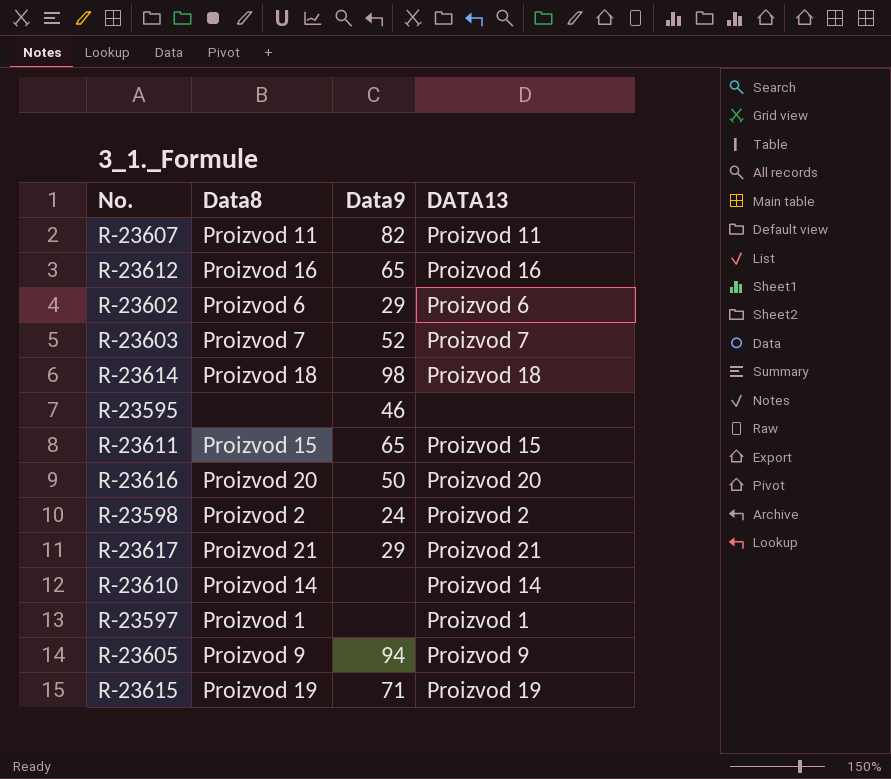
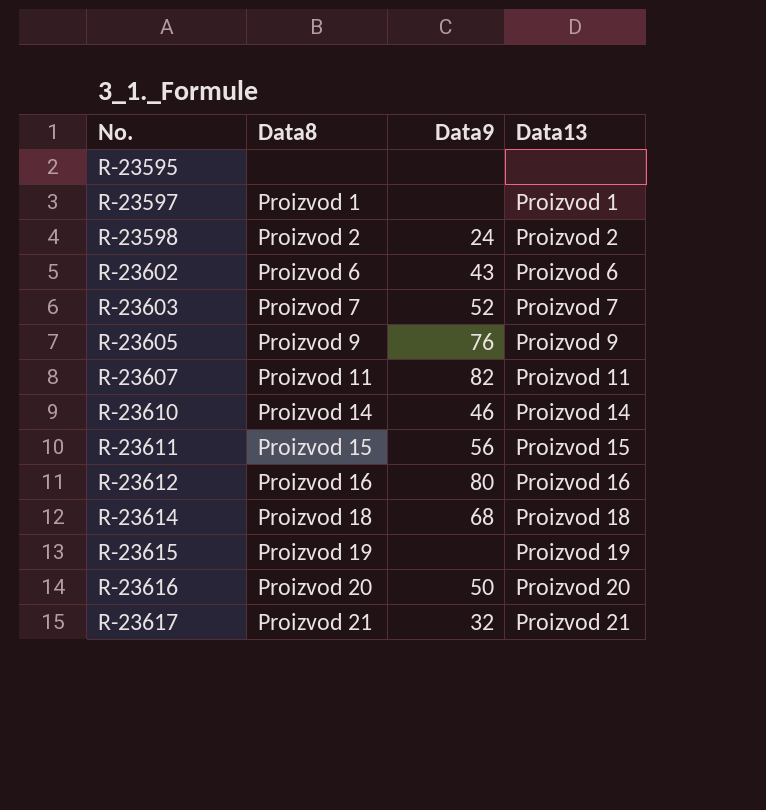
row order: none -> No. ascending
column name: DATA13 -> Data13
R-23595 | Data9: 46 -> none
R-23602 | Data9: 29 -> 43
R-23605 | Data9: 94 -> 76
R-23610 | Data9: none -> 46
R-23611 | Data9: 65 -> 56
R-23612 | Data9: 65 -> 80
R-23614 | Data9: 98 -> 68
R-23615 | Data9: 71 -> none
R-23617 | Data9: 29 -> 32

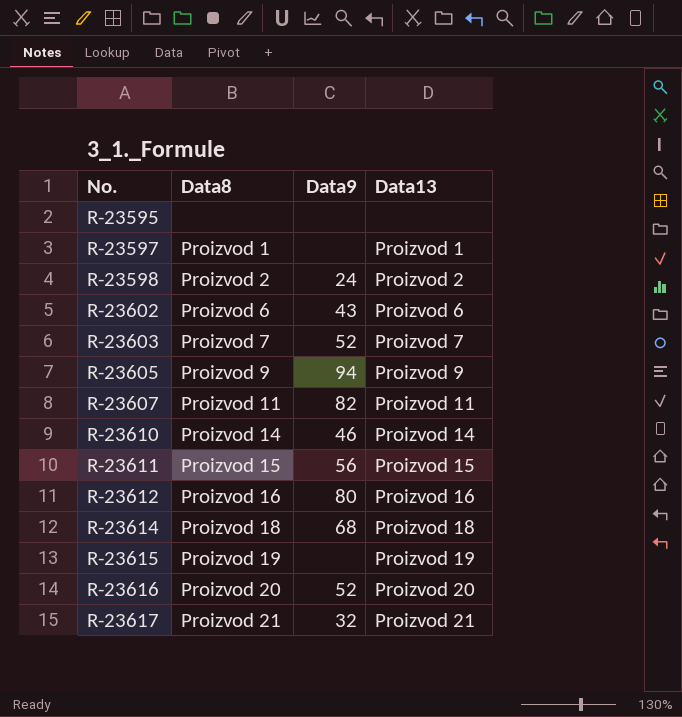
R-23605 | Data9: 76 -> 94
R-23616 | Data9: 50 -> 52

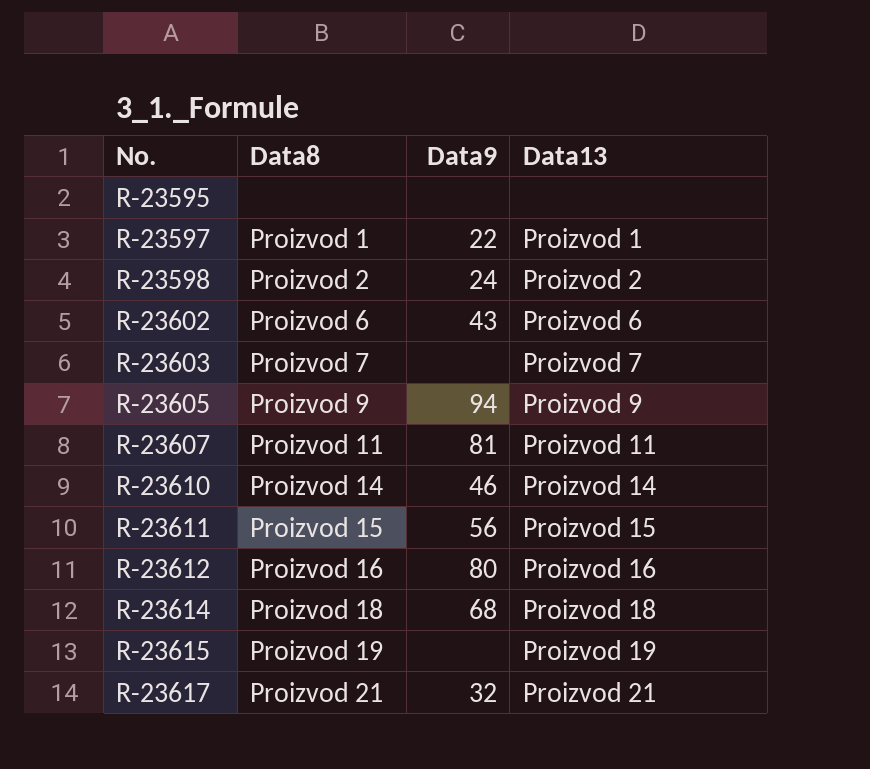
row R-23616: Proizvod 20 | 52 | Proizvod 20 -> none
R-23597 | Data9: none -> 22
R-23603 | Data9: 52 -> none
R-23607 | Data9: 82 -> 81

